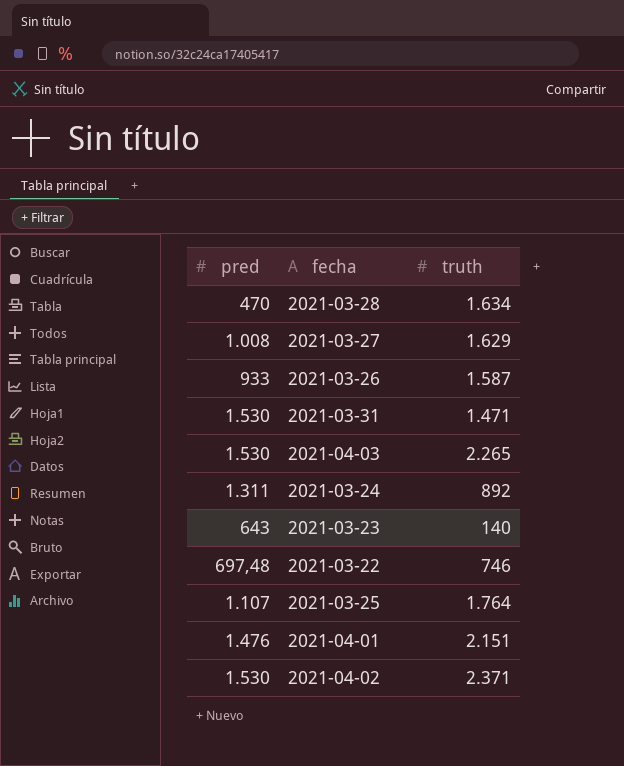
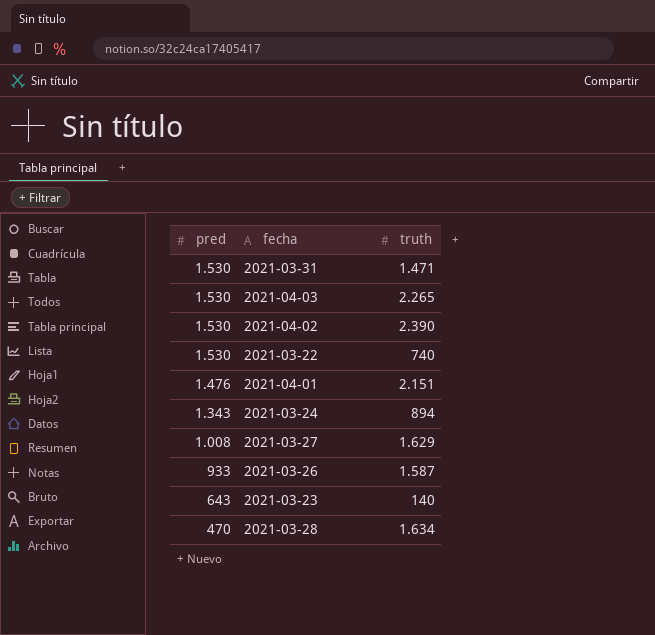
row order: none -> pred descending
row 2021-03-25: 1.107 | 1.764 -> none
2021-04-02 | truth: 2.371 -> 2.390
2021-03-22 | pred: 697,48 -> 1.530
2021-03-22 | truth: 746 -> 740
2021-03-24 | pred: 1.311 -> 1.343
2021-03-24 | truth: 892 -> 894

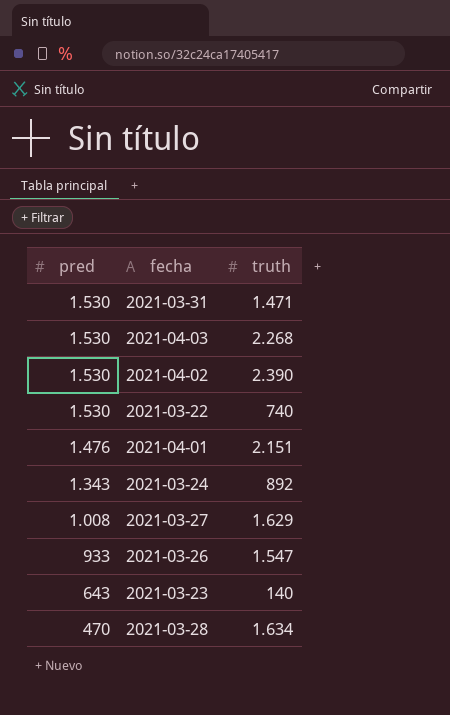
2021-04-03 | truth: 2.265 -> 2.268
2021-03-24 | truth: 894 -> 892
2021-03-26 | truth: 1.587 -> 1.547

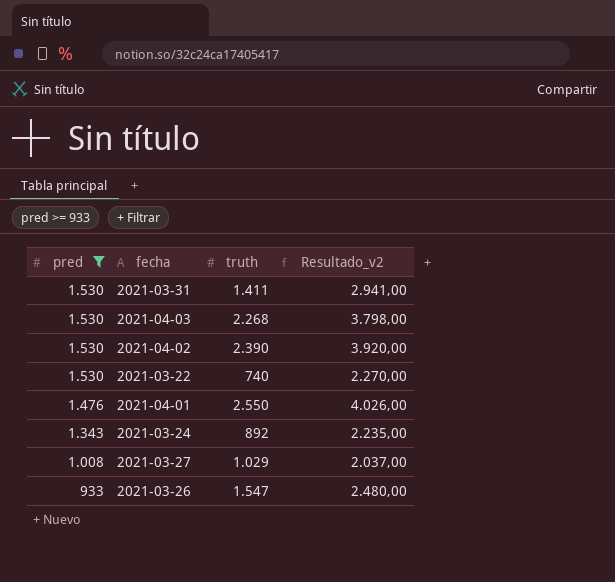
filter: none -> pred >= 933
column Resultado_v2 | formula: none -> [pred] + [truth]
2021-03-31 | truth: 1.471 -> 1.411
2021-04-01 | truth: 2.151 -> 2.550
2021-03-27 | truth: 1.629 -> 1.029

